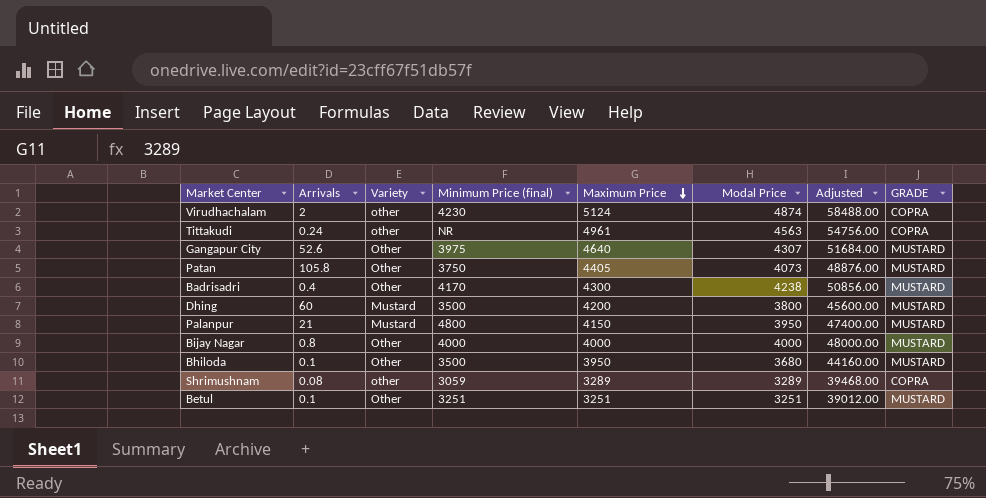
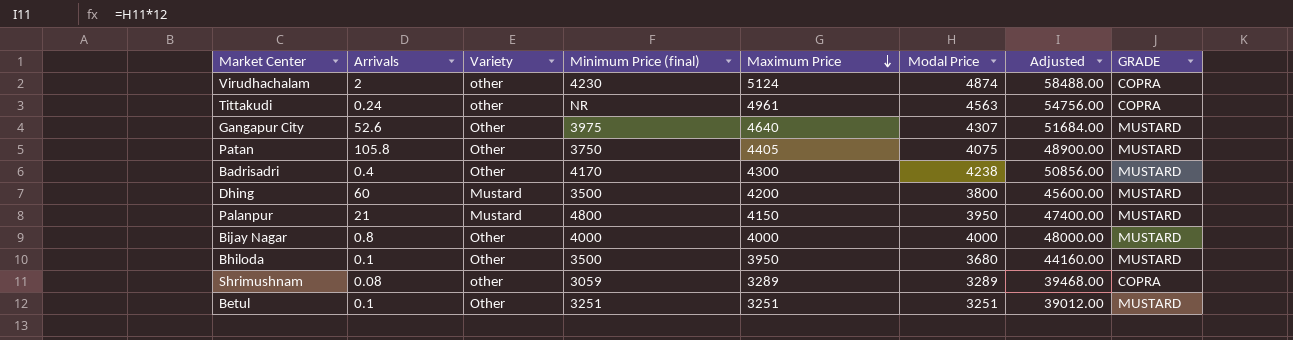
Patan | Modal Price: 4073 -> 4075
Patan | Adjusted: 48876.00 -> 48900.00

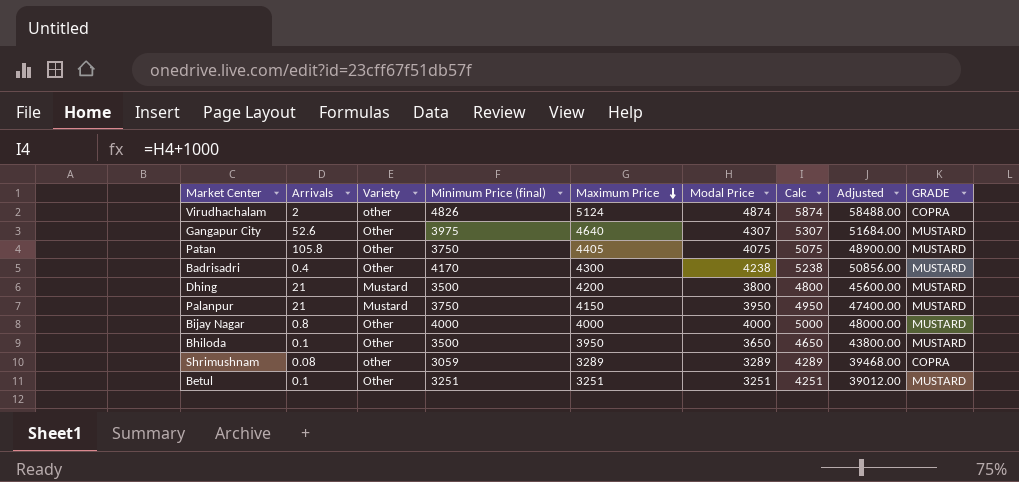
column Calc | formula: none -> [Modal Price] + 1000
row Tittakudi: 0.24 | other | NR | 4961 | 4563 | 54756.00 | COPRA -> none
Virudhachalam | Minimum Price (final): 4230 -> 4826
Dhing | Arrivals: 60 -> 21
Palanpur | Minimum Price (final): 4800 -> 3750
Bhiloda | Modal Price: 3680 -> 3650
Bhiloda | Adjusted: 44160.00 -> 43800.00

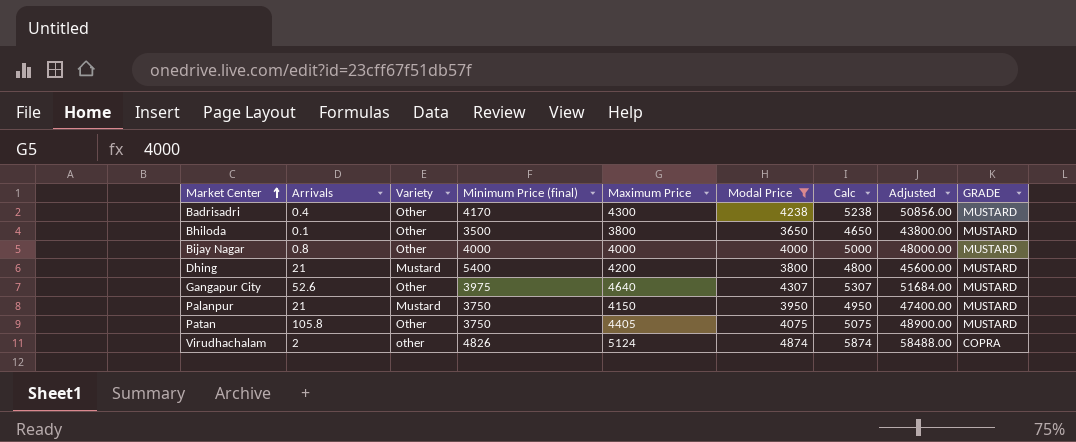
filter: none -> Modal Price >= 3650
row order: Maximum Price descending -> Market Center ascending
Bhiloda | Maximum Price: 3950 -> 3800
Dhing | Minimum Price (final): 3500 -> 5400

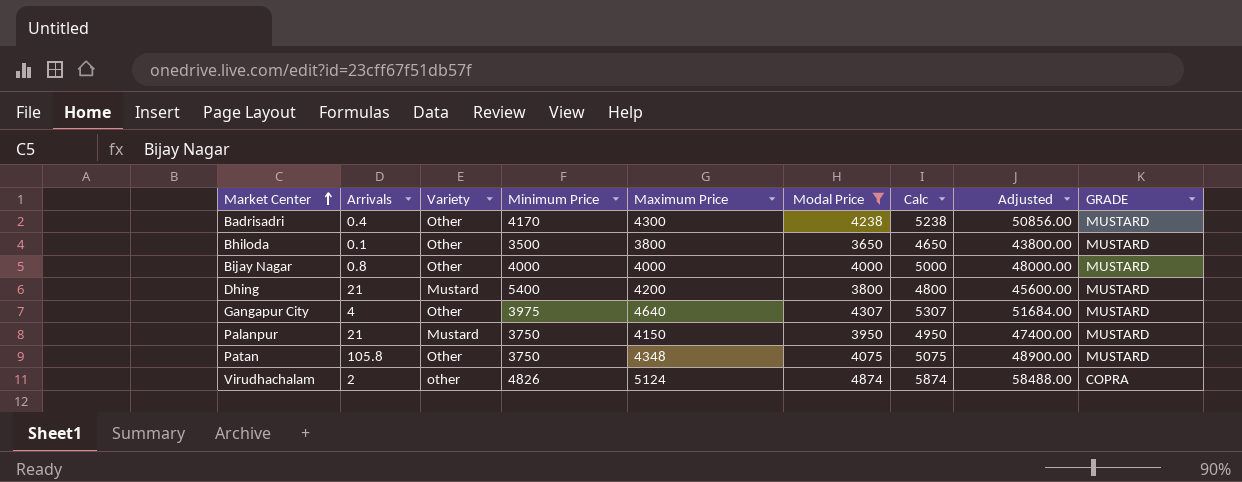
column name: Minimum Price (final) -> Minimum Price
Gangapur City | Arrivals: 52.6 -> 4
Patan | Maximum Price: 4405 -> 4348

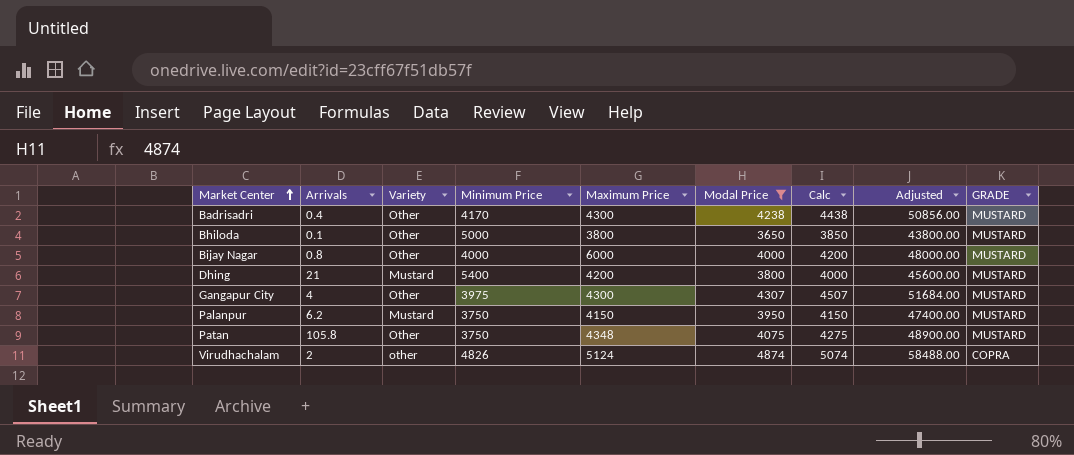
column Calc | formula: [Modal Price] + 1000 -> [Modal Price] + 200
Bhiloda | Minimum Price: 3500 -> 5000
Bijay Nagar | Maximum Price: 4000 -> 6000
Gangapur City | Maximum Price: 4640 -> 4300
Palanpur | Arrivals: 21 -> 6.2

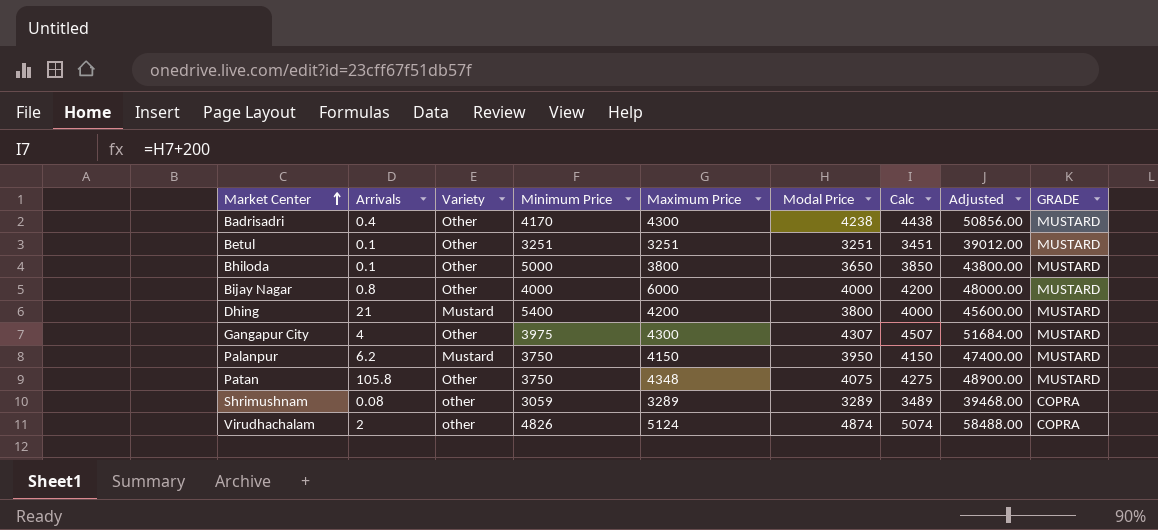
filter: Modal Price >= 3650 -> none

